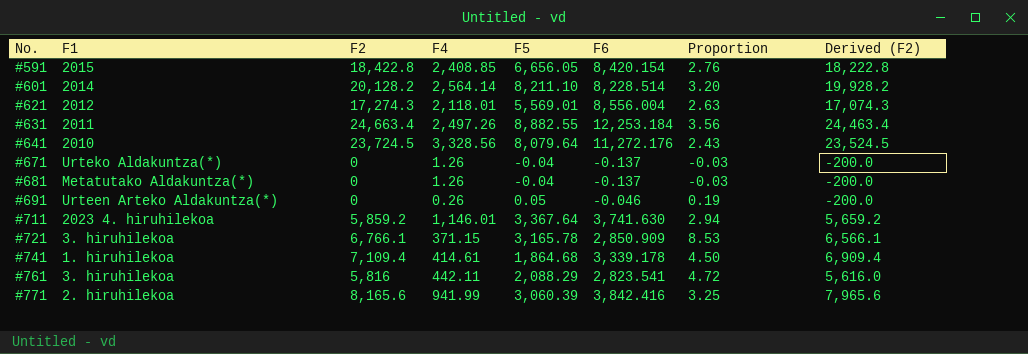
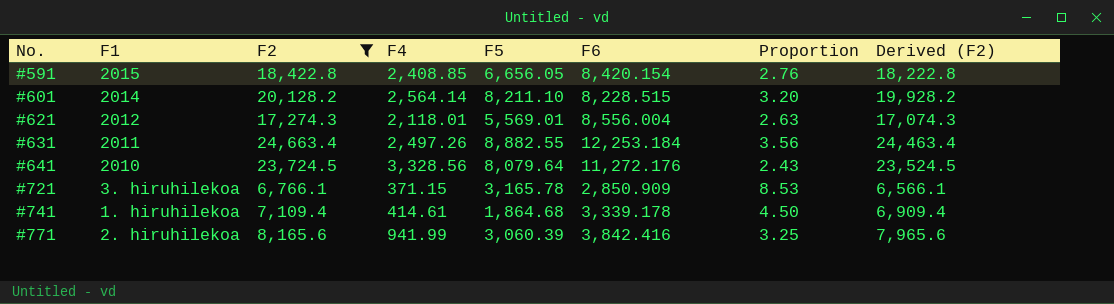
filter: none -> F2 >= 6,766.1
#601 | F6: 8,228.514 -> 8,228.515

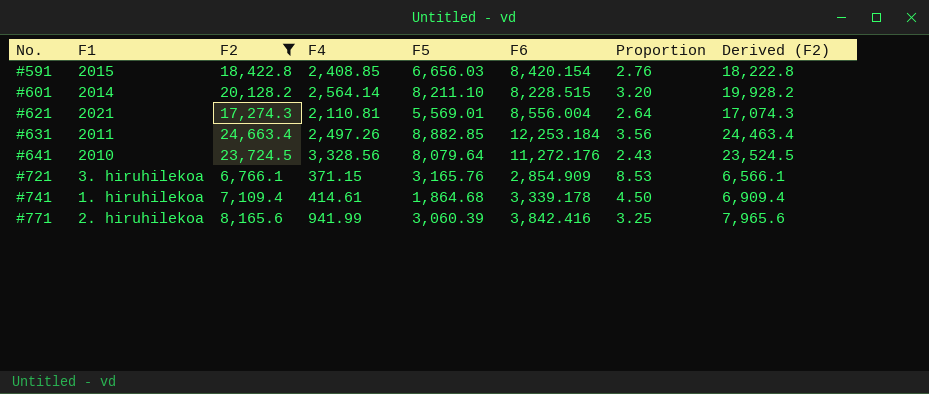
#591 | F5: 6,656.05 -> 6,656.03
#621 | F1: 2012 -> 2021
#621 | F4: 2,118.01 -> 2,110.81
#621 | Proportion: 2.63 -> 2.64
#631 | F5: 8,882.55 -> 8,882.85
#721 | F5: 3,165.78 -> 3,165.76
#721 | F6: 2,850.909 -> 2,854.909

